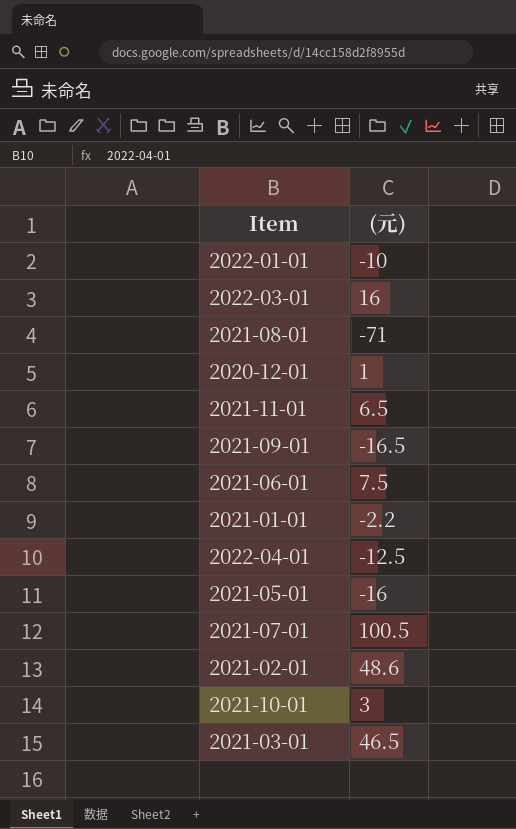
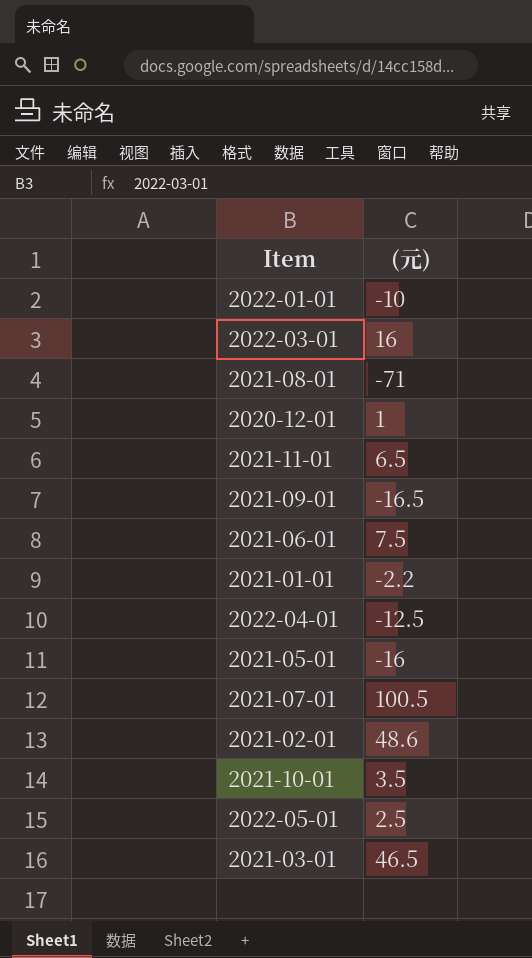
2021-10-01 | (元): 3 -> 3.5
row 2022-05-01: none -> 2.5

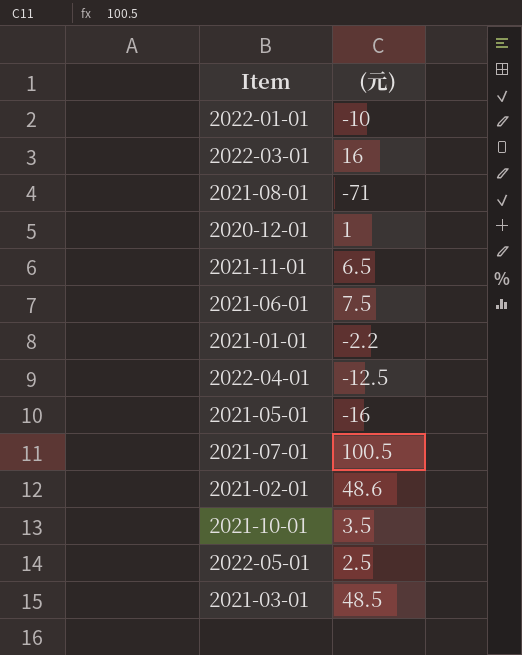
row 2021-09-01: -16.5 -> none
2021-03-01 | (元): 46.5 -> 48.5

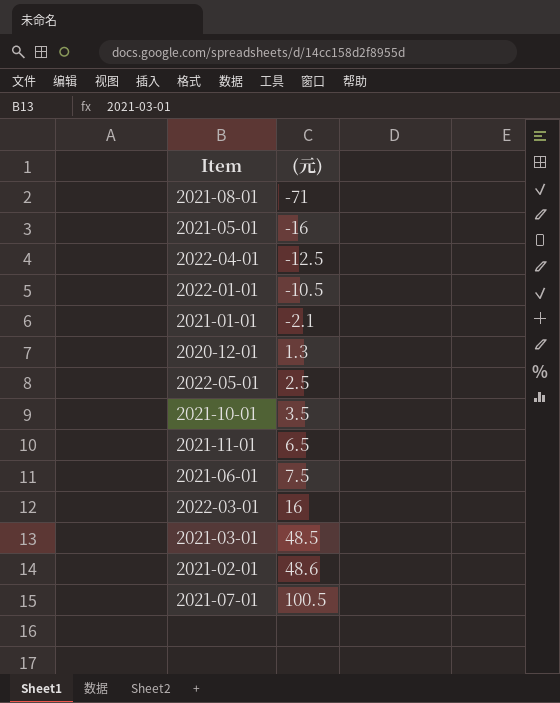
row order: none -> (元) ascending
2022-01-01 | (元): -10 -> -10.5
2021-01-01 | (元): -2.2 -> -2.1
2020-12-01 | (元): 1 -> 1.3

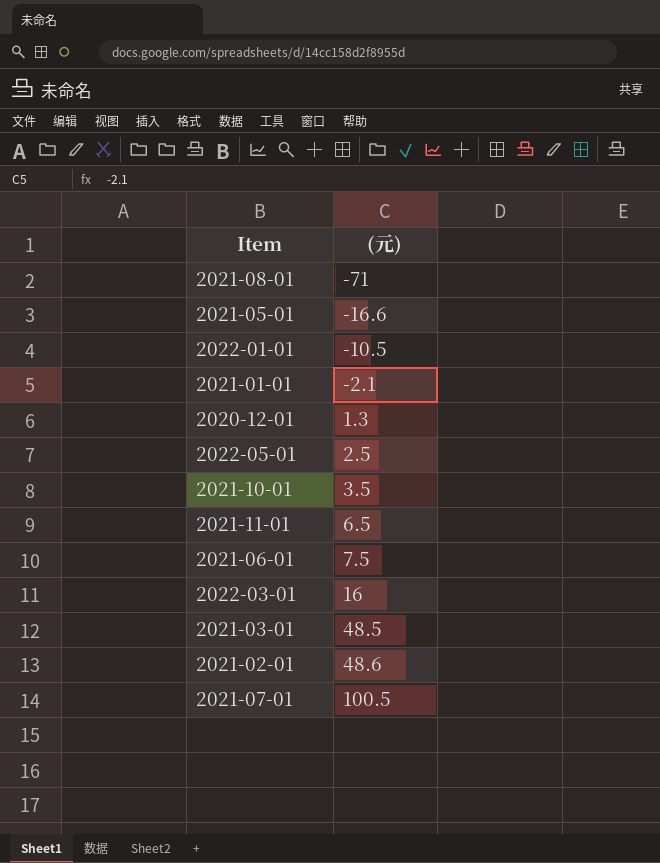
row 2022-04-01: -12.5 -> none
2021-05-01 | (元): -16 -> -16.6

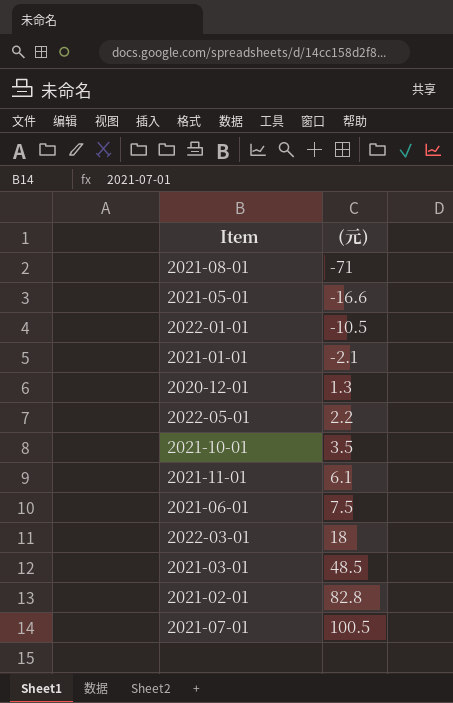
2022-05-01 | (元): 2.5 -> 2.2
2021-11-01 | (元): 6.5 -> 6.1
2022-03-01 | (元): 16 -> 18
2021-02-01 | (元): 48.6 -> 82.8

